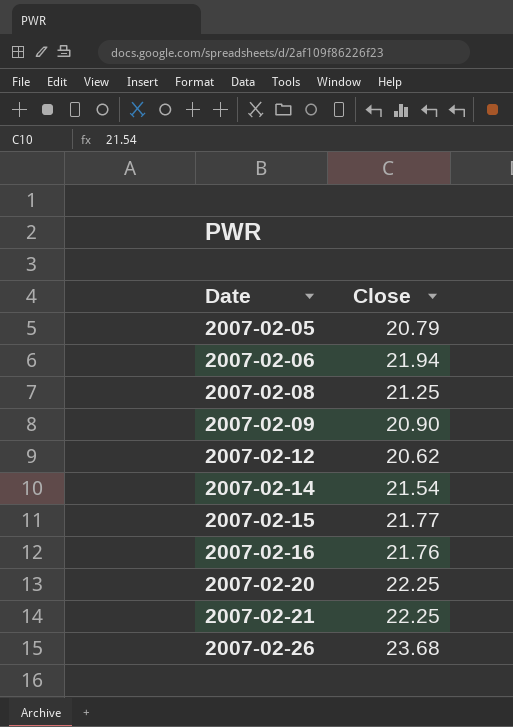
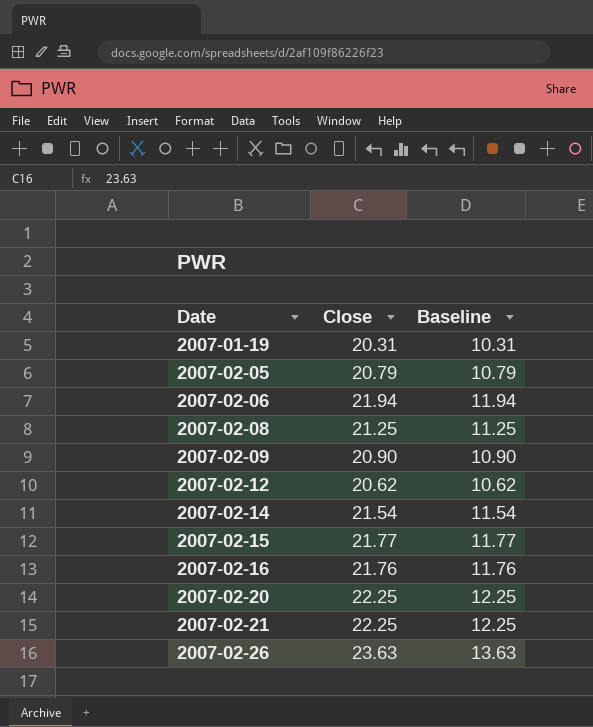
column Baseline | formula: none -> [Close] - 10
row 2007-01-19: none -> 20.31 | 10.31
2007-02-26 | Close: 23.68 -> 23.63

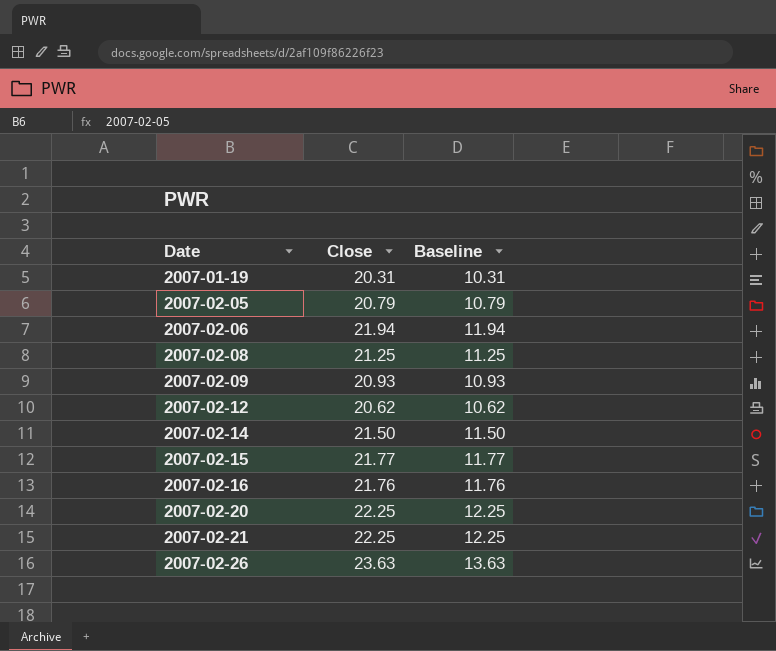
2007-02-09 | Close: 20.90 -> 20.93
2007-02-09 | Baseline: 10.90 -> 10.93
2007-02-14 | Close: 21.54 -> 21.50
2007-02-14 | Baseline: 11.54 -> 11.50

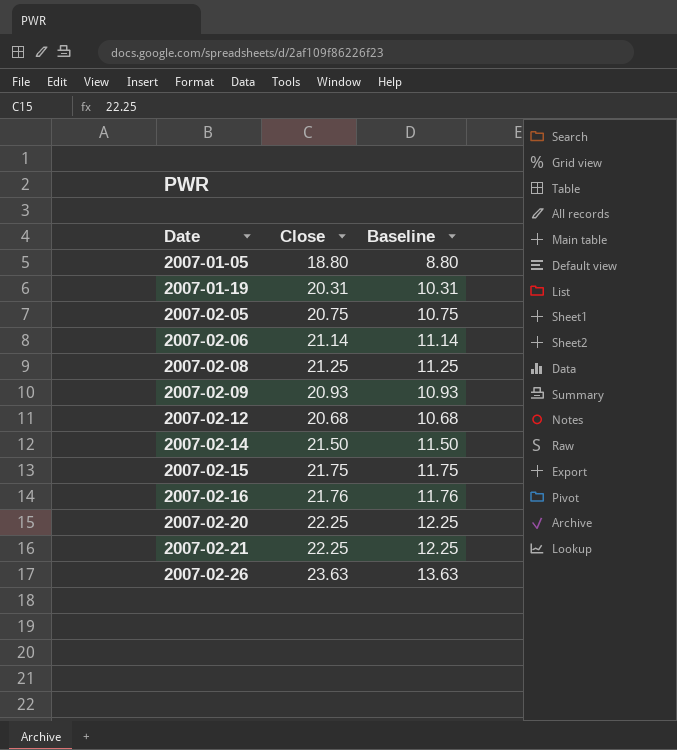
row 2007-01-05: none -> 18.80 | 8.80
2007-02-05 | Close: 20.79 -> 20.75
2007-02-05 | Baseline: 10.79 -> 10.75
2007-02-06 | Close: 21.94 -> 21.14
2007-02-06 | Baseline: 11.94 -> 11.14
2007-02-12 | Close: 20.62 -> 20.68
2007-02-12 | Baseline: 10.62 -> 10.68
2007-02-15 | Close: 21.77 -> 21.75
2007-02-15 | Baseline: 11.77 -> 11.75

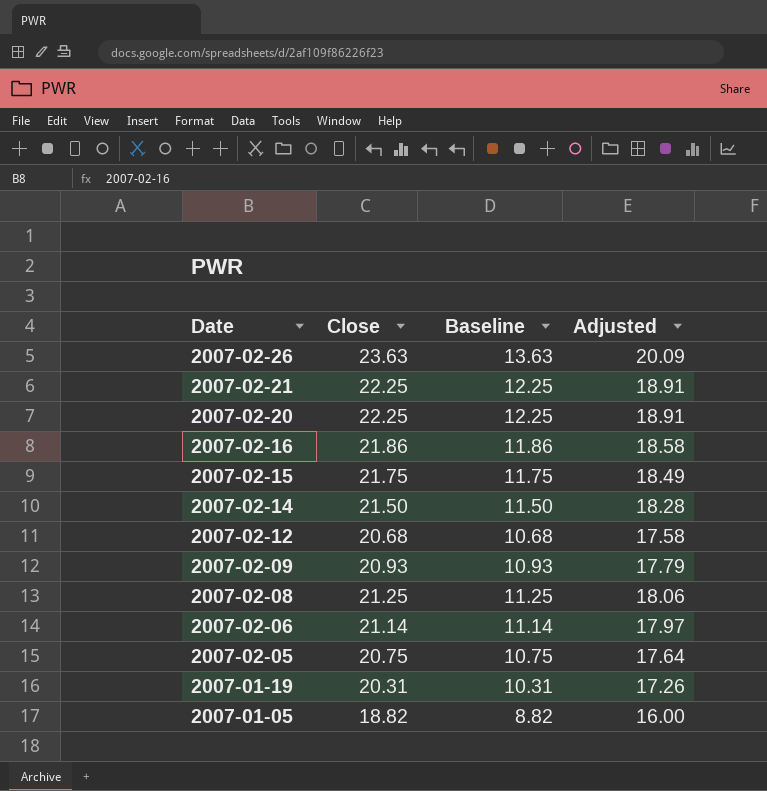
row order: Date ascending -> Date descending
column Adjusted | formula: none -> [Close] * 0.85
2007-02-16 | Close: 21.76 -> 21.86
2007-02-16 | Baseline: 11.76 -> 11.86
2007-01-05 | Close: 18.80 -> 18.82
2007-01-05 | Baseline: 8.80 -> 8.82

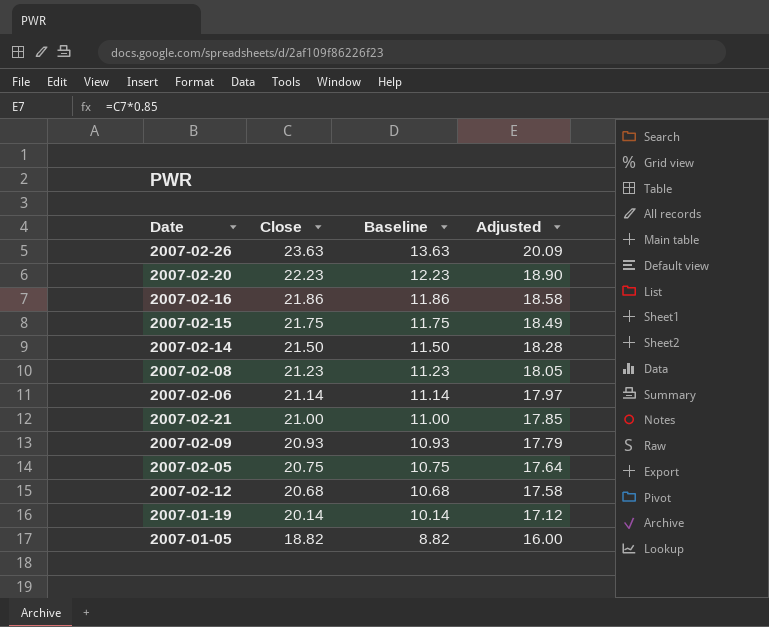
row order: Date descending -> Close descending
2007-02-20 | Close: 22.25 -> 22.23
2007-02-20 | Baseline: 12.25 -> 12.23
2007-02-20 | Adjusted: 18.91 -> 18.90
2007-02-08 | Close: 21.25 -> 21.23
2007-02-08 | Baseline: 11.25 -> 11.23
2007-02-08 | Adjusted: 18.06 -> 18.05
2007-02-21 | Close: 22.25 -> 21.00
2007-02-21 | Baseline: 12.25 -> 11.00
2007-02-21 | Adjusted: 18.91 -> 17.85
2007-01-19 | Close: 20.31 -> 20.14
2007-01-19 | Baseline: 10.31 -> 10.14
2007-01-19 | Adjusted: 17.26 -> 17.12

